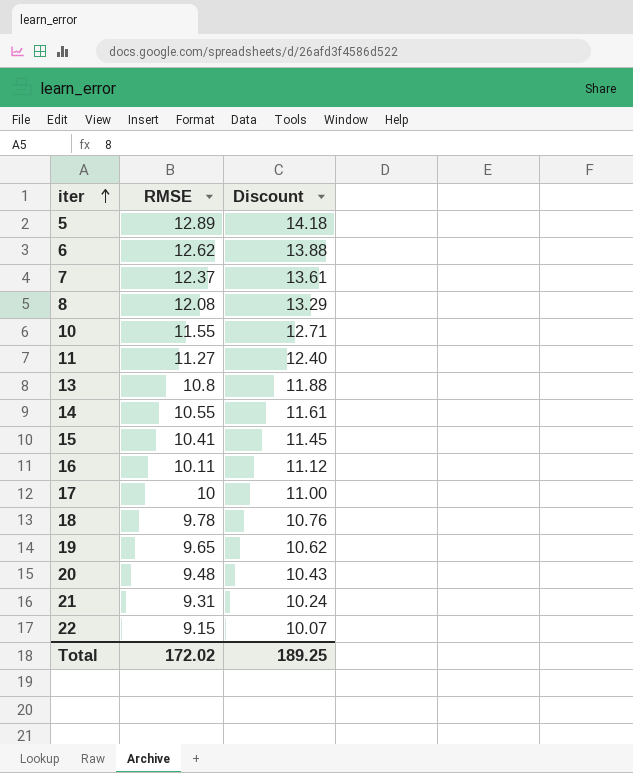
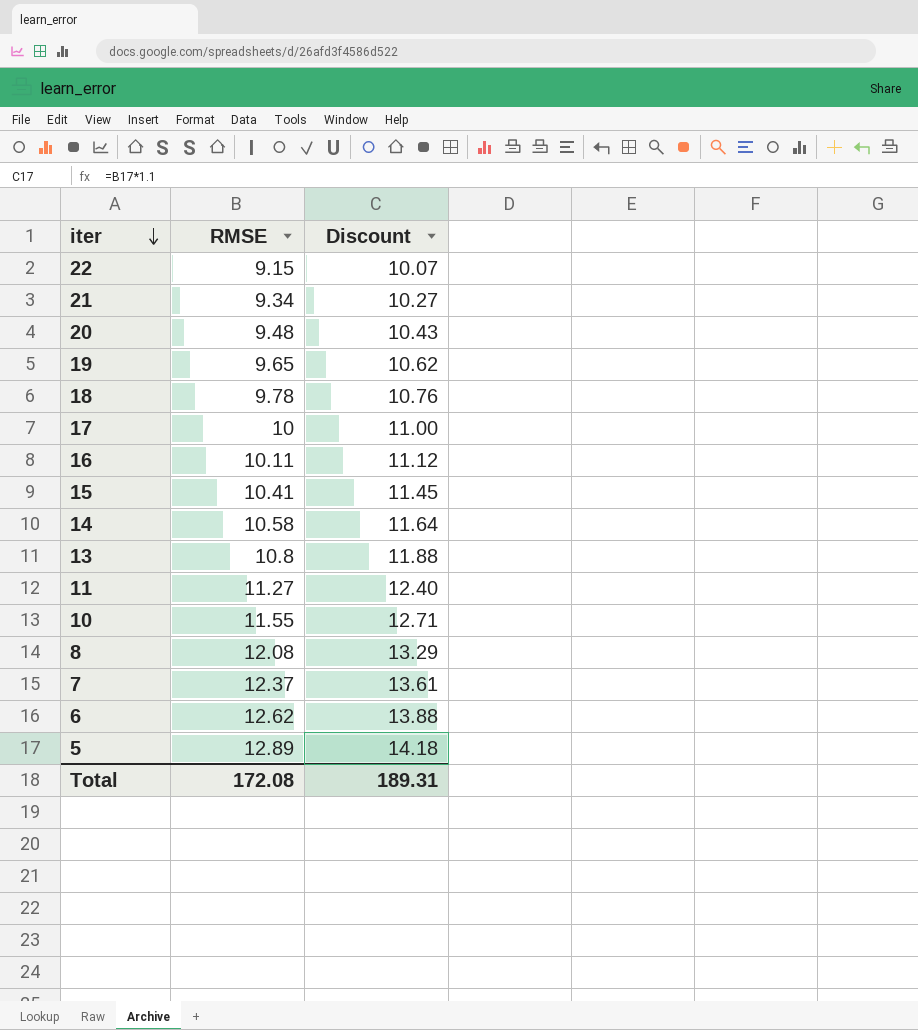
row order: iter ascending -> iter descending
21 | RMSE: 9.31 -> 9.34
21 | Discount: 10.24 -> 10.27
14 | RMSE: 10.55 -> 10.58
14 | Discount: 11.61 -> 11.64
Total | RMSE: 172.02 -> 172.08
Total | Discount: 189.25 -> 189.31

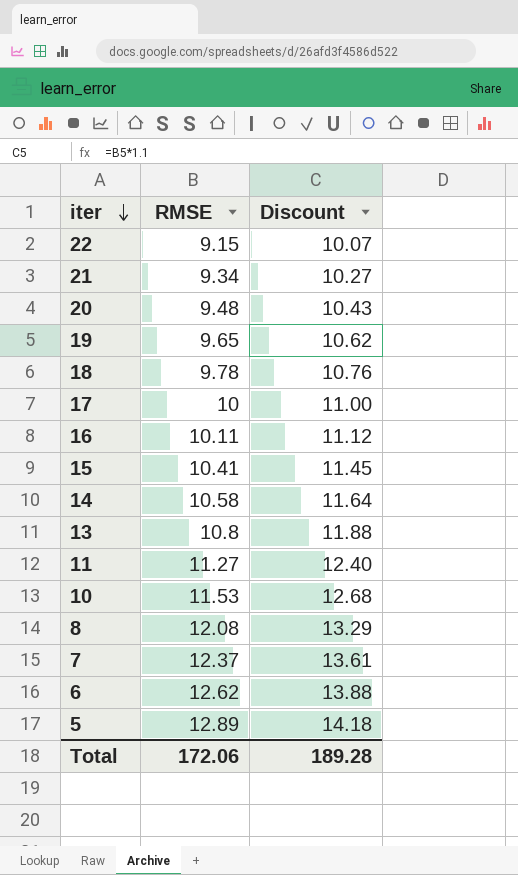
10 | RMSE: 11.55 -> 11.53
10 | Discount: 12.71 -> 12.68
Total | RMSE: 172.08 -> 172.06
Total | Discount: 189.31 -> 189.28

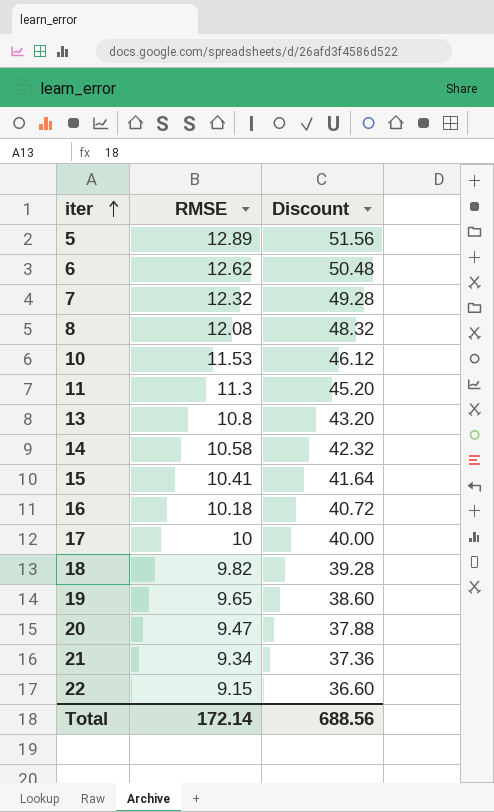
row order: iter descending -> iter ascending
column Discount | formula: [RMSE] * 1.1 -> [RMSE] * 4
7 | RMSE: 12.37 -> 12.32
11 | RMSE: 11.27 -> 11.3
16 | RMSE: 10.11 -> 10.18
18 | RMSE: 9.78 -> 9.82
20 | RMSE: 9.48 -> 9.47
Total | RMSE: 172.06 -> 172.14
Total | Discount: 189.28 -> 688.56

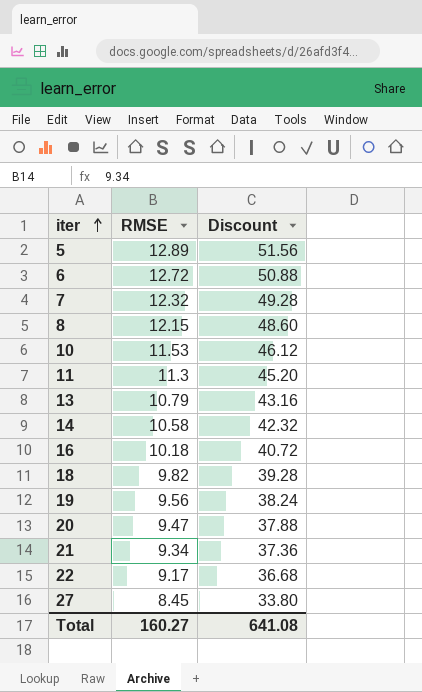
row 15: 10.41 | 41.64 -> none
row 17: 10 | 40.00 -> none
6 | RMSE: 12.62 -> 12.72
6 | Discount: 50.48 -> 50.88
8 | RMSE: 12.08 -> 12.15
8 | Discount: 48.32 -> 48.60
13 | RMSE: 10.8 -> 10.79
13 | Discount: 43.20 -> 43.16
19 | RMSE: 9.65 -> 9.56
19 | Discount: 38.60 -> 38.24
22 | RMSE: 9.15 -> 9.17
22 | Discount: 36.60 -> 36.68
row 27: none -> 8.45 | 33.80
Total | RMSE: 172.14 -> 160.27
Total | Discount: 688.56 -> 641.08

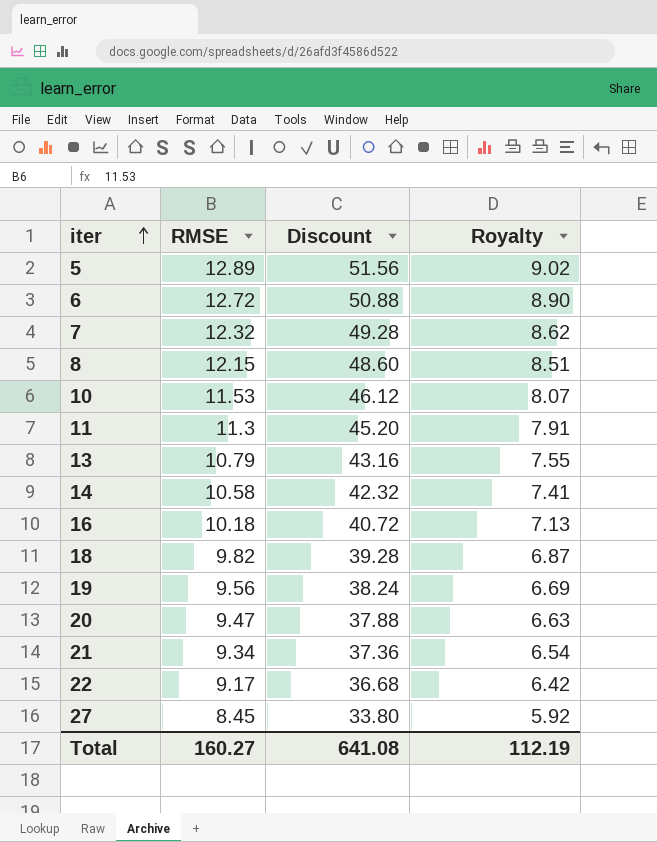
column Royalty | formula: none -> [RMSE] * 0.7

